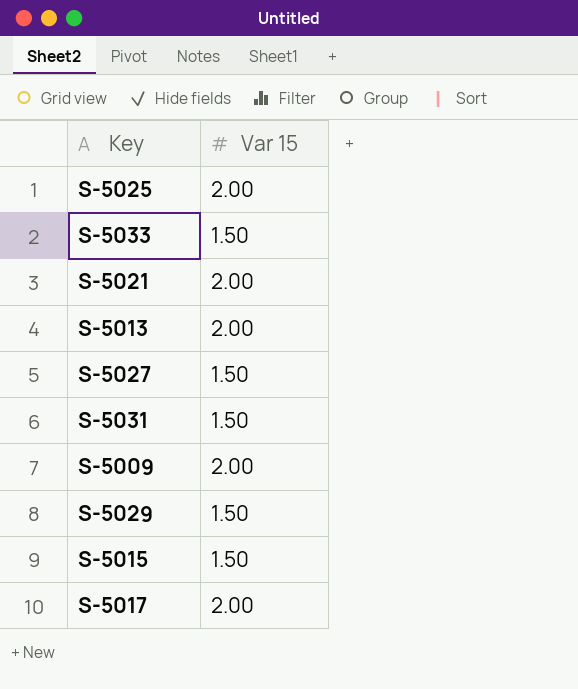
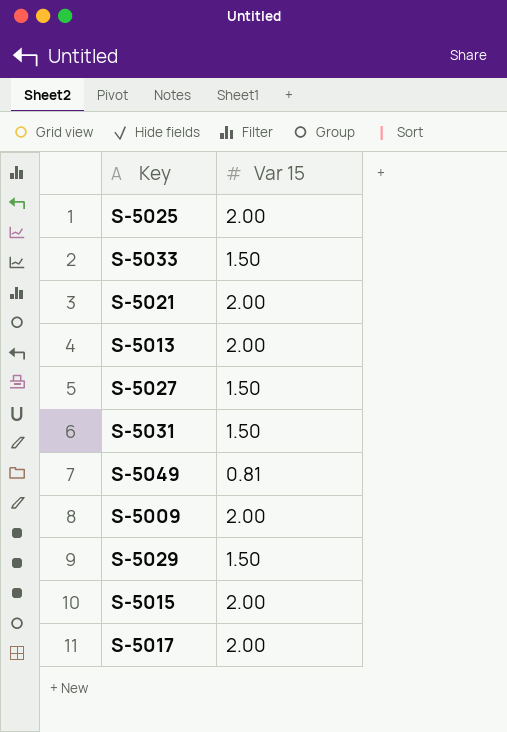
row S-5049: none -> 0.81
S-5015 | Var 15: 1.50 -> 2.00

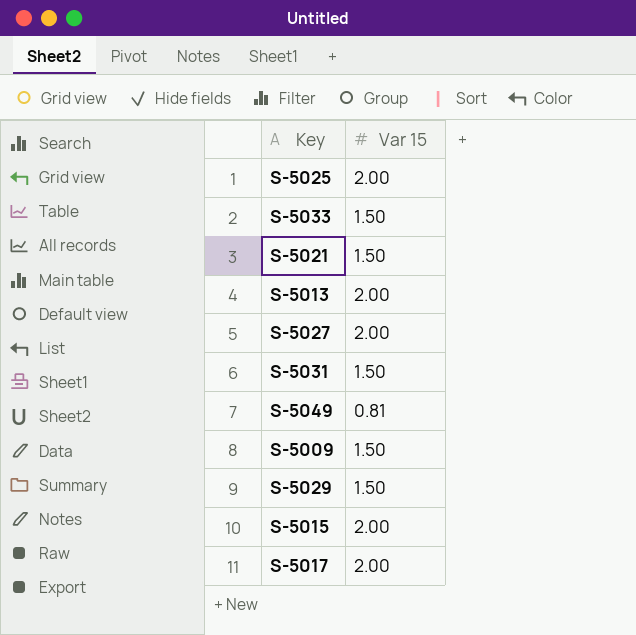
S-5021 | Var 15: 2.00 -> 1.50
S-5027 | Var 15: 1.50 -> 2.00
S-5009 | Var 15: 2.00 -> 1.50

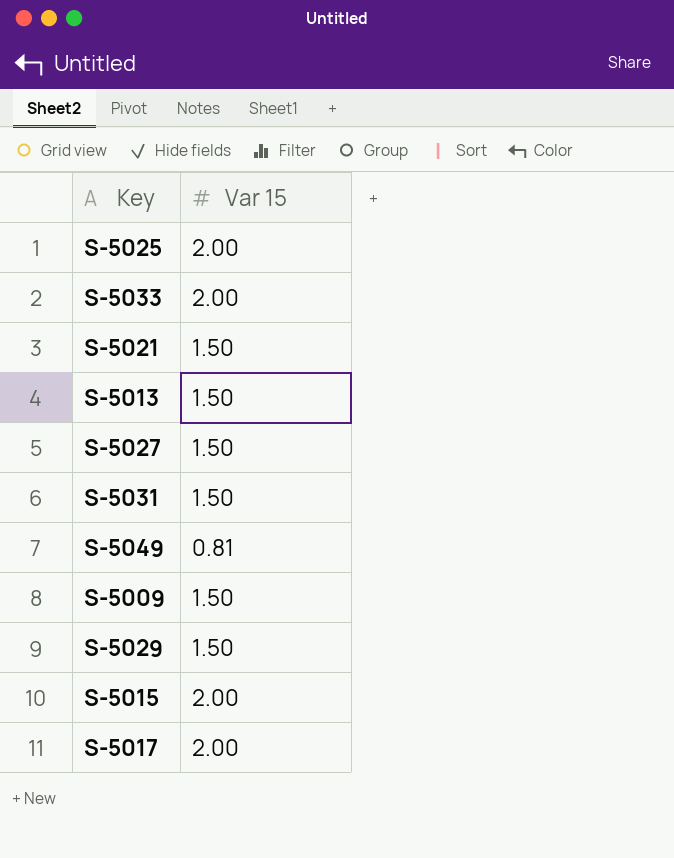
S-5033 | Var 15: 1.50 -> 2.00
S-5013 | Var 15: 2.00 -> 1.50
S-5027 | Var 15: 2.00 -> 1.50

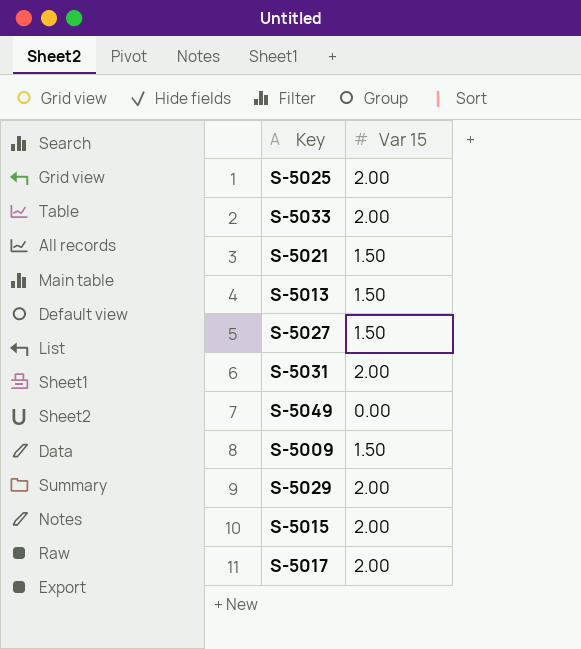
S-5031 | Var 15: 1.50 -> 2.00
S-5049 | Var 15: 0.81 -> 0.00
S-5029 | Var 15: 1.50 -> 2.00

